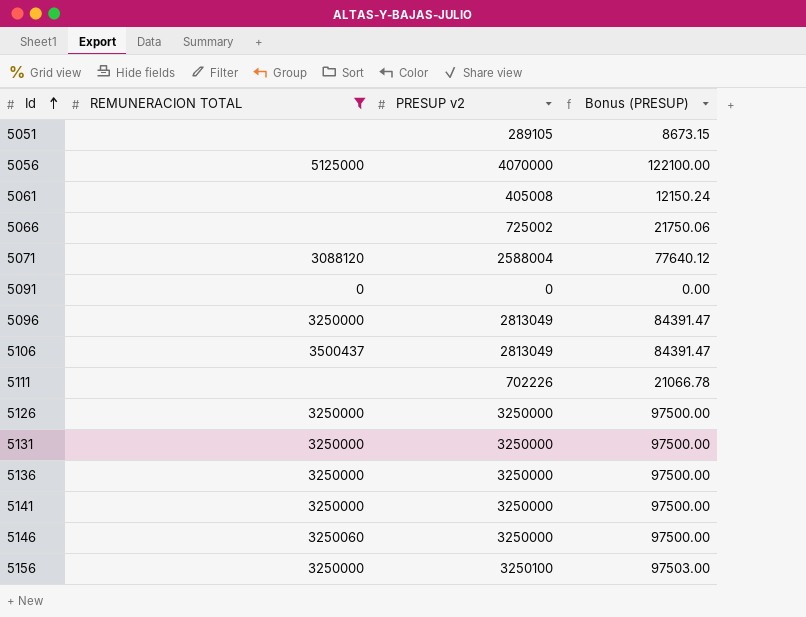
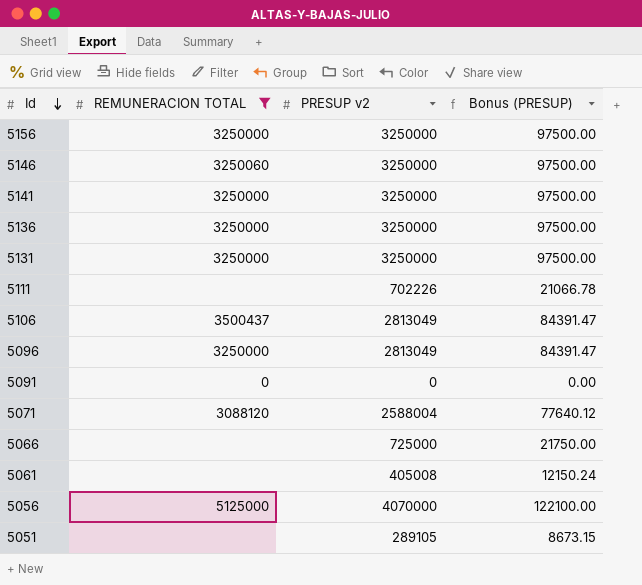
row order: Id ascending -> Id descending
row 5126: 3250000 | 3250000 | 97500.00 -> none
5156 | PRESUP v2: 3250100 -> 3250000
5156 | Bonus (PRESUP): 97503.00 -> 97500.00
5066 | PRESUP v2: 725002 -> 725000
5066 | Bonus (PRESUP): 21750.06 -> 21750.00

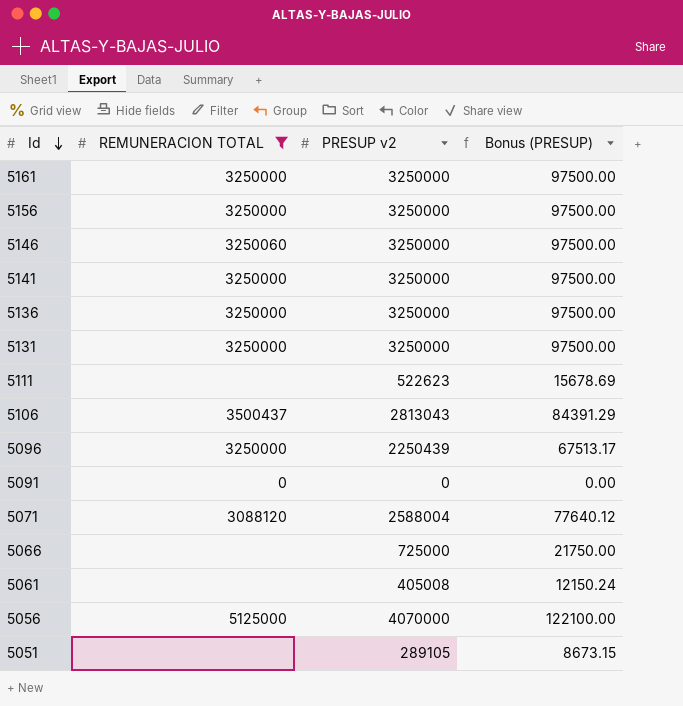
row 5161: none -> 3250000 | 3250000 | 97500.00
5111 | PRESUP v2: 702226 -> 522623
5111 | Bonus (PRESUP): 21066.78 -> 15678.69
5106 | PRESUP v2: 2813049 -> 2813043
5106 | Bonus (PRESUP): 84391.47 -> 84391.29
5096 | PRESUP v2: 2813049 -> 2250439
5096 | Bonus (PRESUP): 84391.47 -> 67513.17

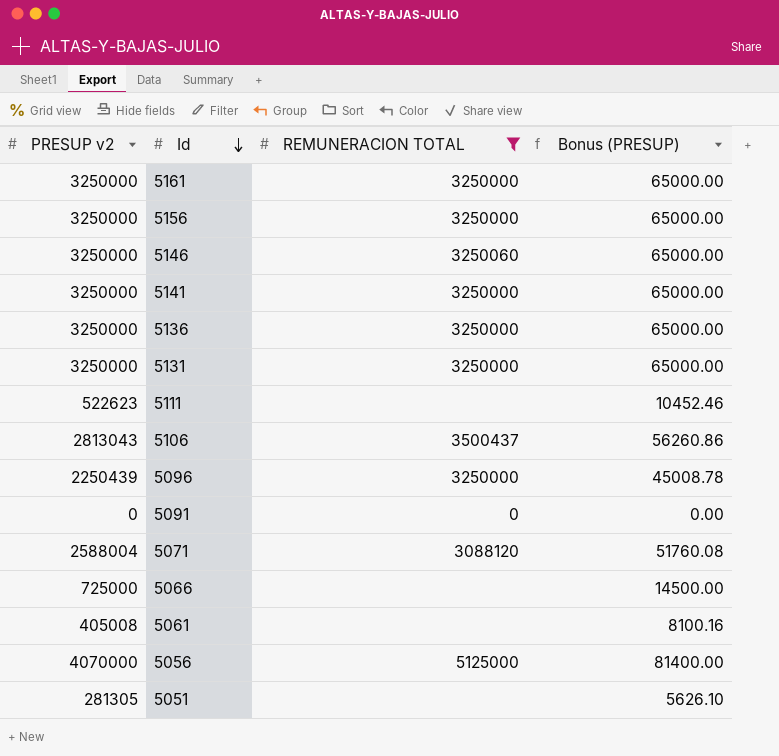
column PRESUP v2 | position: 3 -> 1
column Bonus (PRESUP) | formula: [PRESUP v2] * 0.03 -> [PRESUP v2] * 0.02
5051 | PRESUP v2: 289105 -> 281305

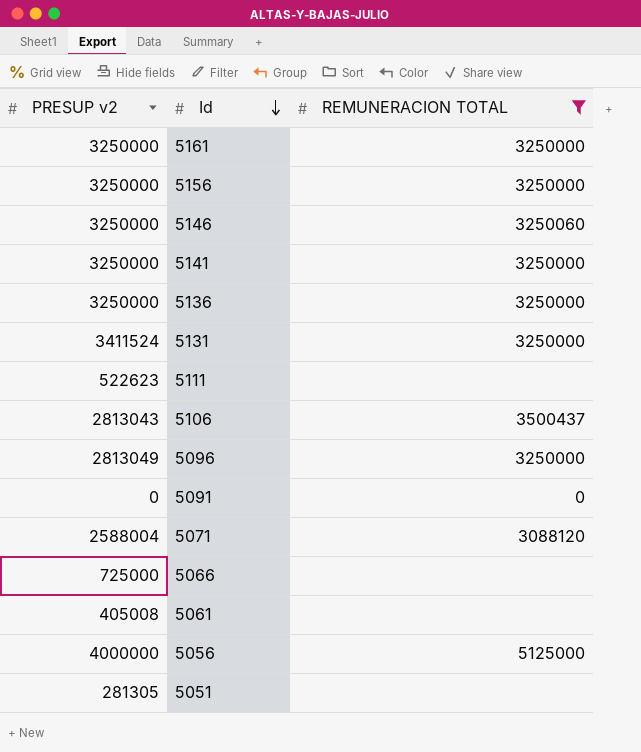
column Bonus (PRESUP) | formula: [PRESUP v2] * 0.02 -> none
5131 | PRESUP v2: 3250000 -> 3411524
5096 | PRESUP v2: 2250439 -> 2813049
5056 | PRESUP v2: 4070000 -> 4000000

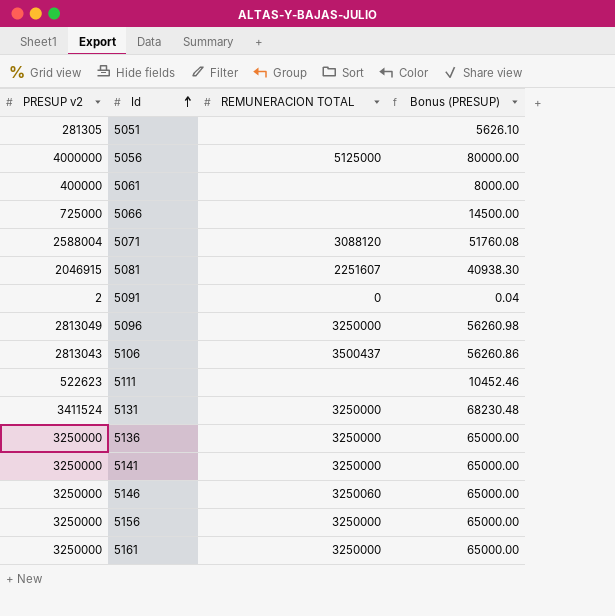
filter: REMUNERACION TOTAL != 2251607 -> none
row order: Id descending -> Id ascending
column Bonus (PRESUP) | formula: none -> [PRESUP v2] * 0.02
5061 | PRESUP v2: 405008 -> 400000
5091 | PRESUP v2: 0 -> 2

